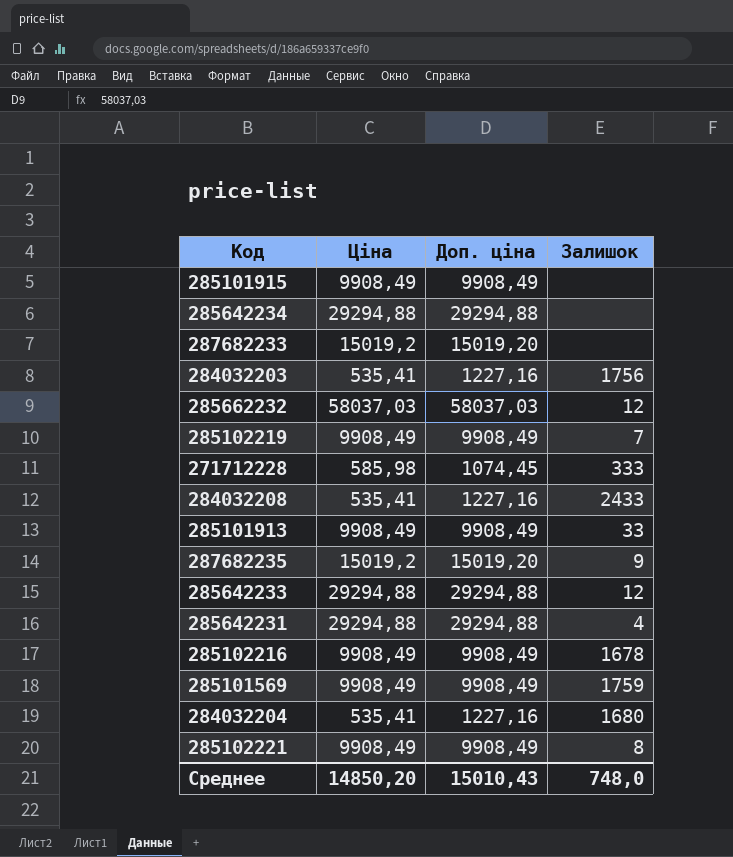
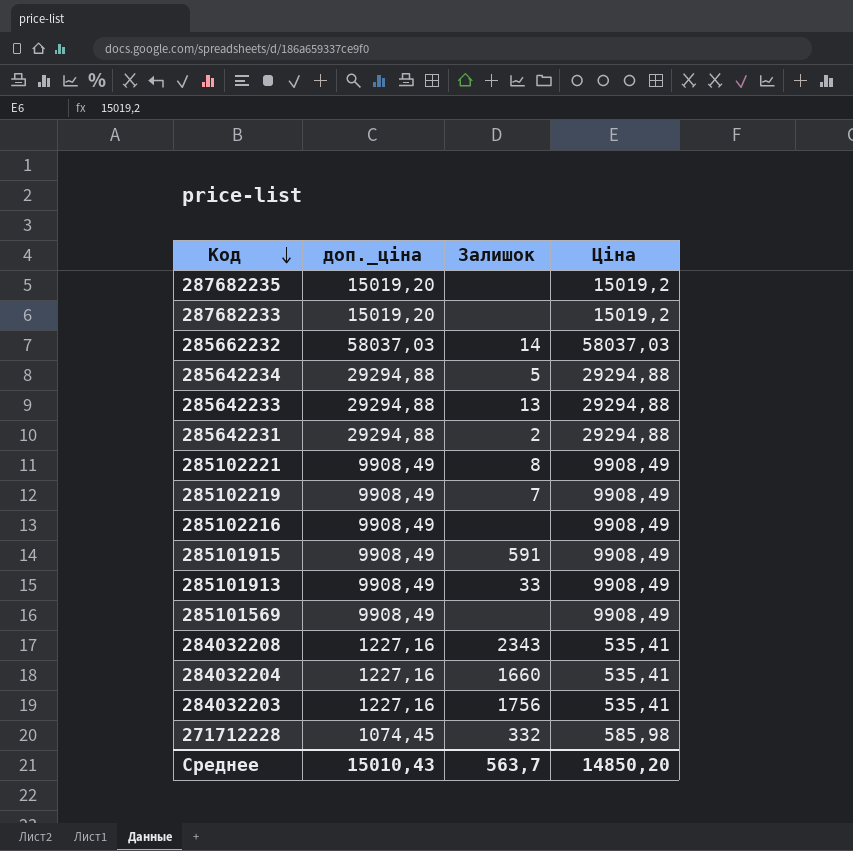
row order: none -> Код descending
column name: Доп. ціна -> доп._ціна
column Ціна | position: 2 -> 4
287682235 | Залишок: 9 -> none
285662232 | Залишок: 12 -> 14
285642234 | Залишок: none -> 5
285642233 | Залишок: 12 -> 13
285642231 | Залишок: 4 -> 2
285102216 | Залишок: 1678 -> none
285101915 | Залишок: none -> 591
285101569 | Залишок: 1759 -> none
284032208 | Залишок: 2433 -> 2343
284032204 | Залишок: 1680 -> 1660
271712228 | Залишок: 333 -> 332
Среднее | Залишок: 748,0 -> 563,7

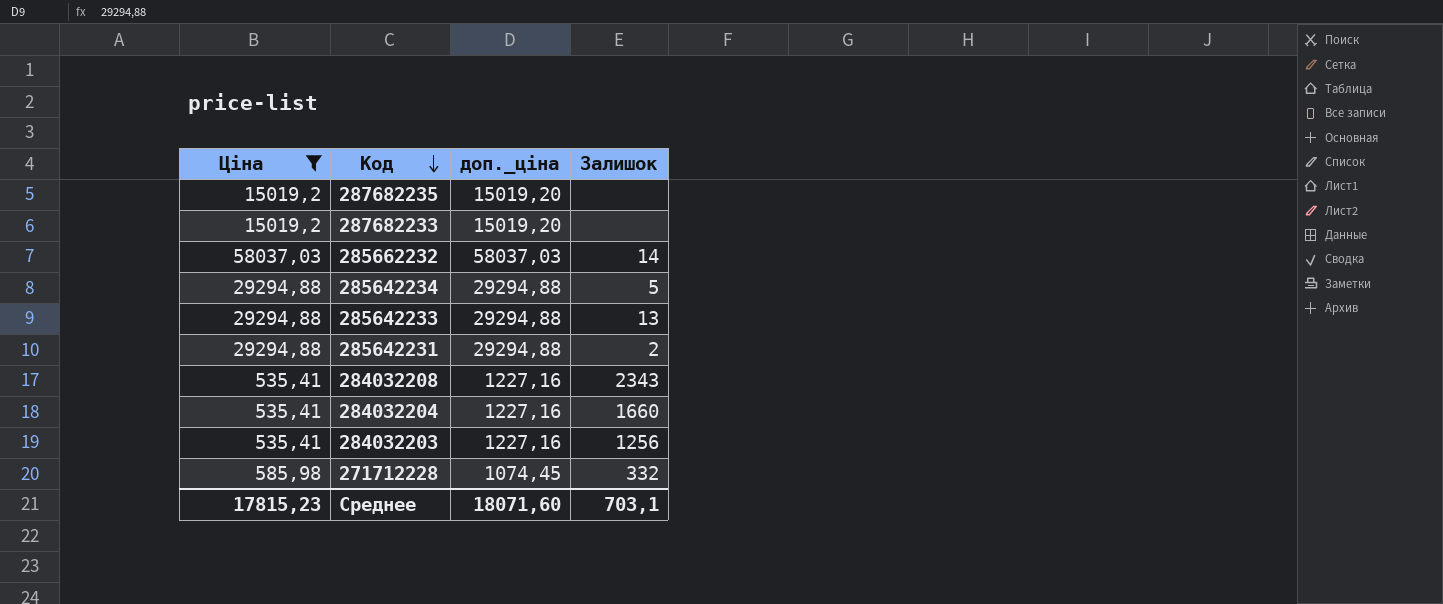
filter: none -> Ціна != 9908,49
column Ціна | position: 4 -> 1
284032203 | Залишок: 1756 -> 1256
Среднее | Ціна: 14850,20 -> 17815,23
Среднее | доп._ціна: 15010,43 -> 18071,60
Среднее | Залишок: 563,7 -> 703,1

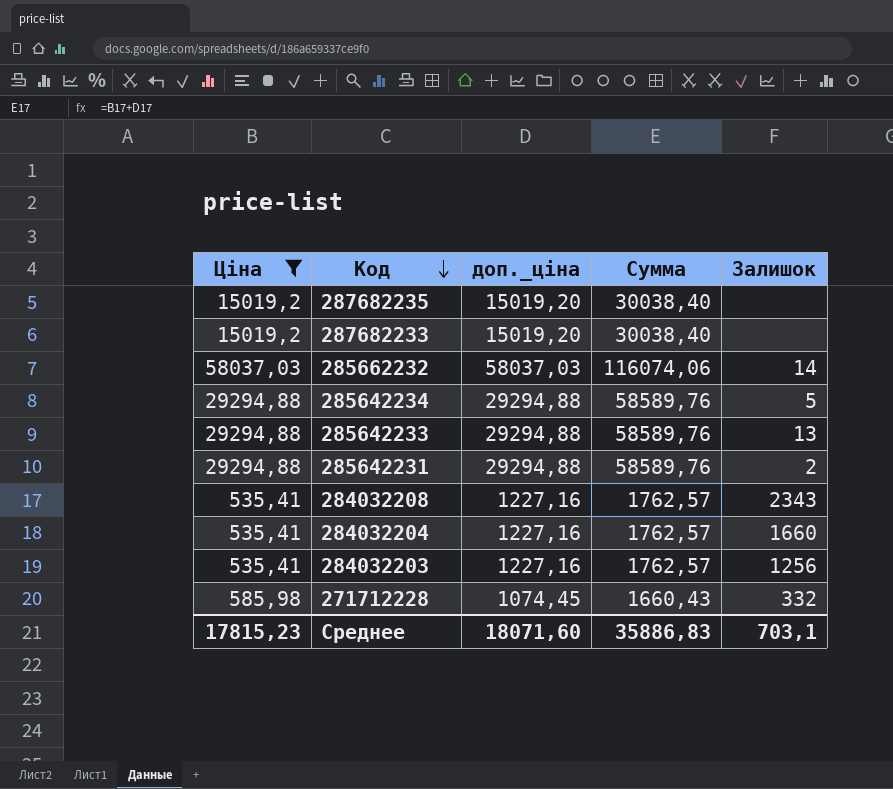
column Сумма | formula: none -> [Ціна] + [доп._ціна]

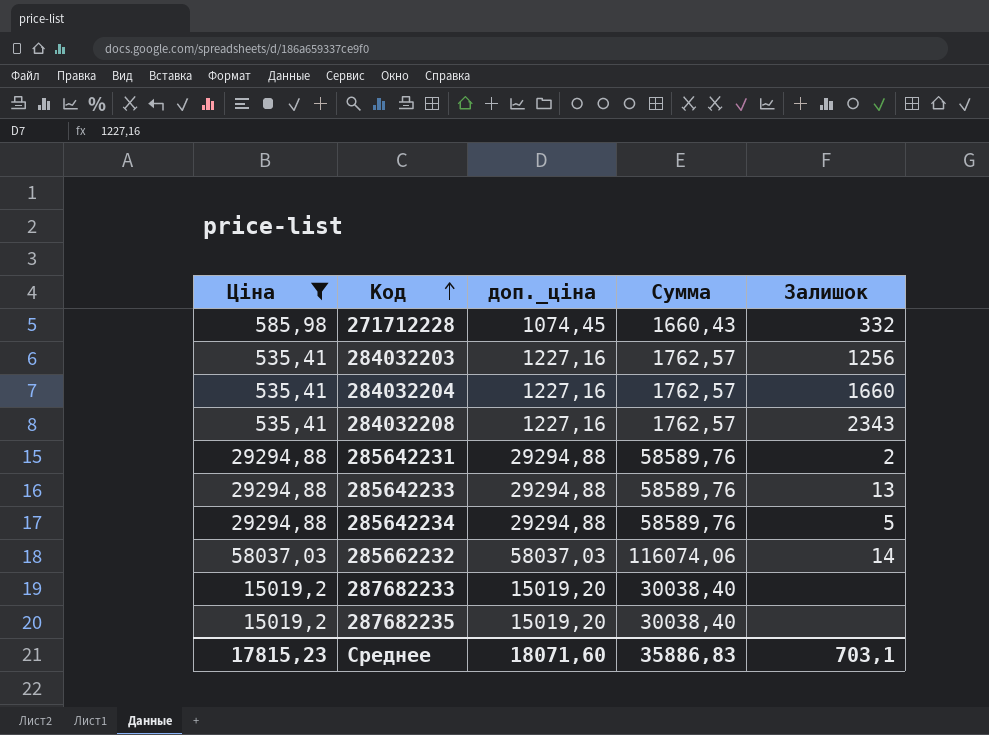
row order: Код descending -> Код ascending

